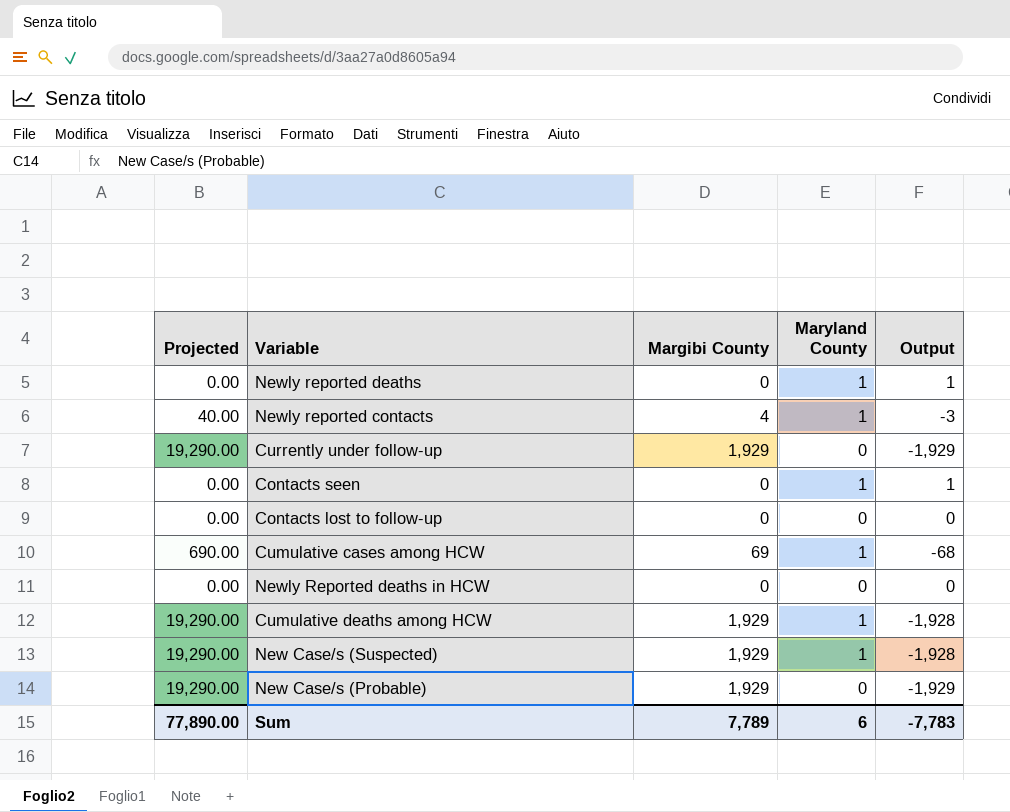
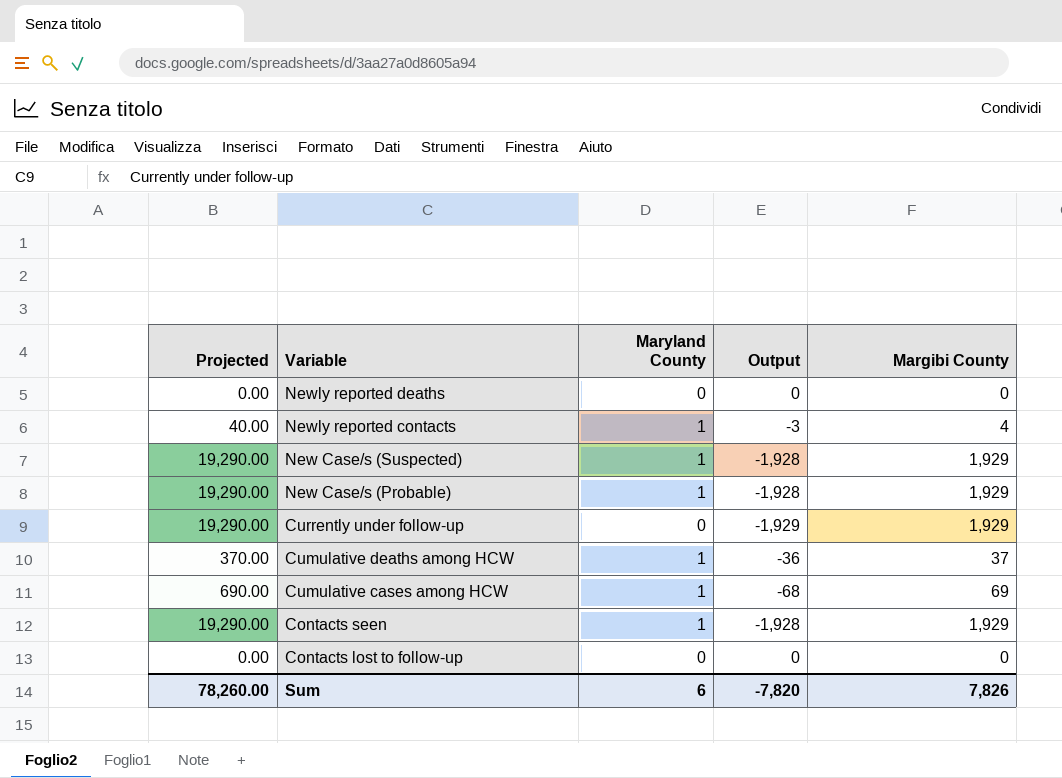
row order: none -> Variable descending
column Margibi County | position: 3 -> 5
row Newly Reported deaths in HCW: 0.00 | 0 | 0 | 0 -> none
Newly reported deaths | Maryland County: 1 -> 0
Newly reported deaths | Output: 1 -> 0
New Case/s (Probable) | Maryland County: 0 -> 1
New Case/s (Probable) | Output: -1,929 -> -1,928
Cumulative deaths among HCW | Projected: 19,290.00 -> 370.00
Cumulative deaths among HCW | Output: -1,928 -> -36
Cumulative deaths among HCW | Margibi County: 1,929 -> 37
Contacts seen | Projected: 0.00 -> 19,290.00
Contacts seen | Output: 1 -> -1,928
Contacts seen | Margibi County: 0 -> 1,929
Sum | Projected: 77,890.00 -> 78,260.00
Sum | Output: -7,783 -> -7,820
Sum | Margibi County: 7,789 -> 7,826

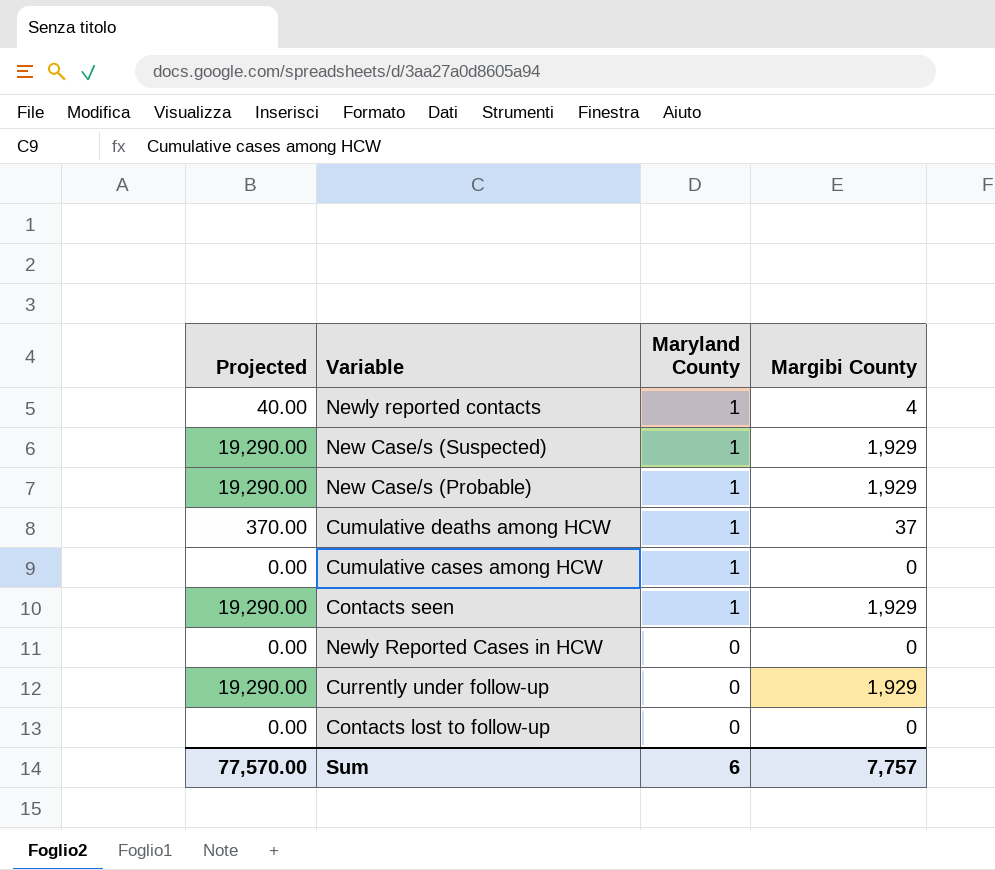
row order: Variable descending -> Maryland County descending
column Output | formula: [Maryland County] - [Margibi County] -> none
row Newly reported deaths: 0.00 | 0 | 0 | 0 -> none
Cumulative cases among HCW | Projected: 690.00 -> 0.00
Cumulative cases among HCW | Margibi County: 69 -> 0
row Newly Reported Cases in HCW: none -> 0.00 | 0 | 0
Sum | Projected: 78,260.00 -> 77,570.00
Sum | Margibi County: 7,826 -> 7,757

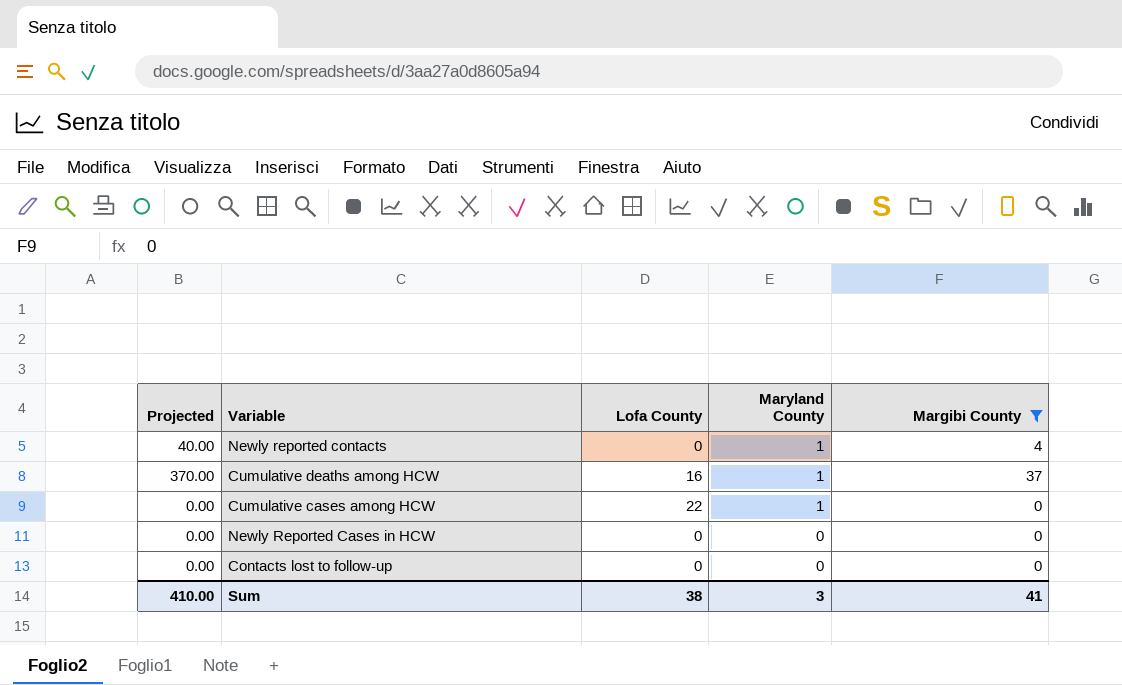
filter: none -> Margibi County != 1,929
column Lofa County | position: none -> 3
Sum | Projected: 77,570.00 -> 410.00
Sum | Maryland County: 6 -> 3
Sum | Margibi County: 7,757 -> 41

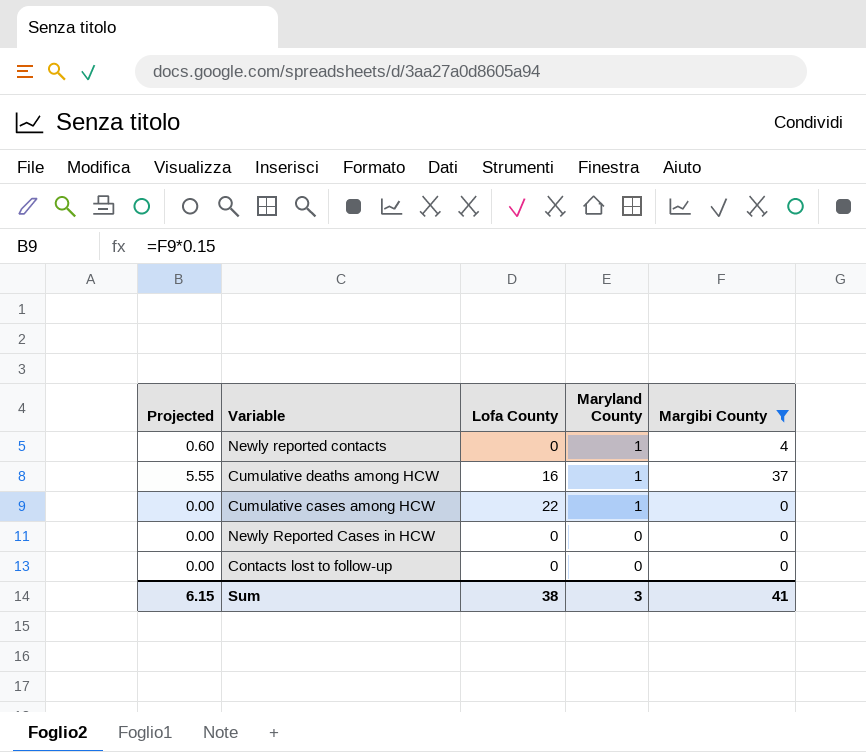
column Projected | formula: [Margibi County] * 10 -> [Margibi County] * 0.15
Sum | Projected: 410.00 -> 6.15

